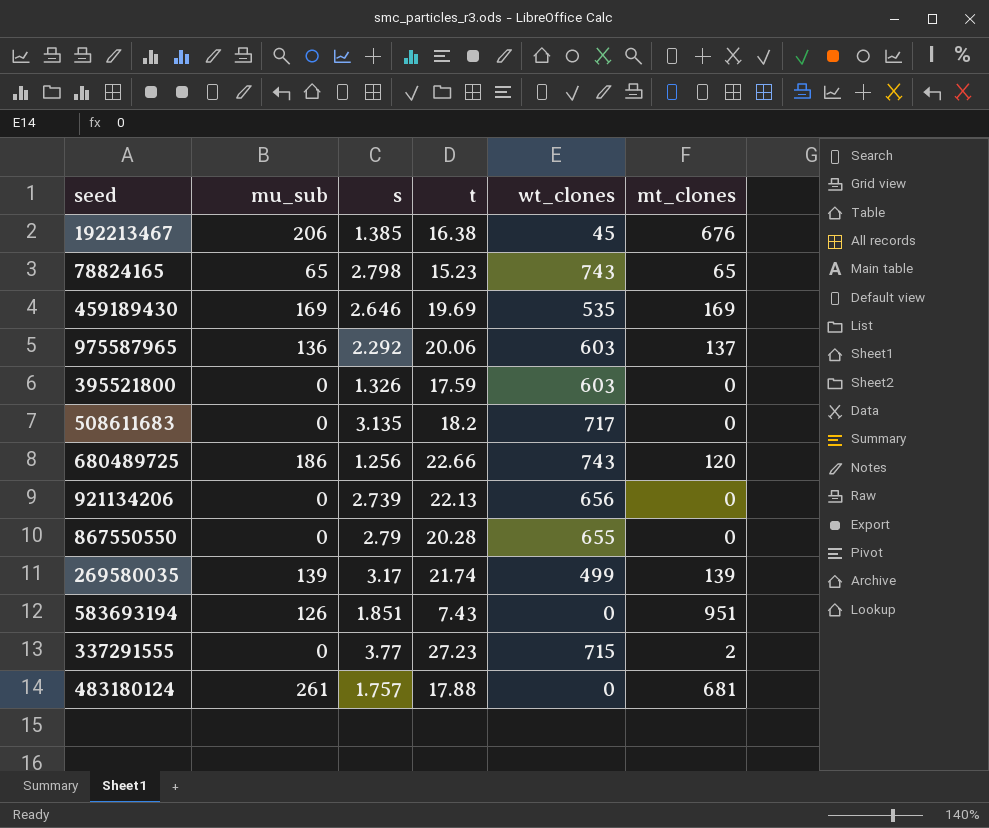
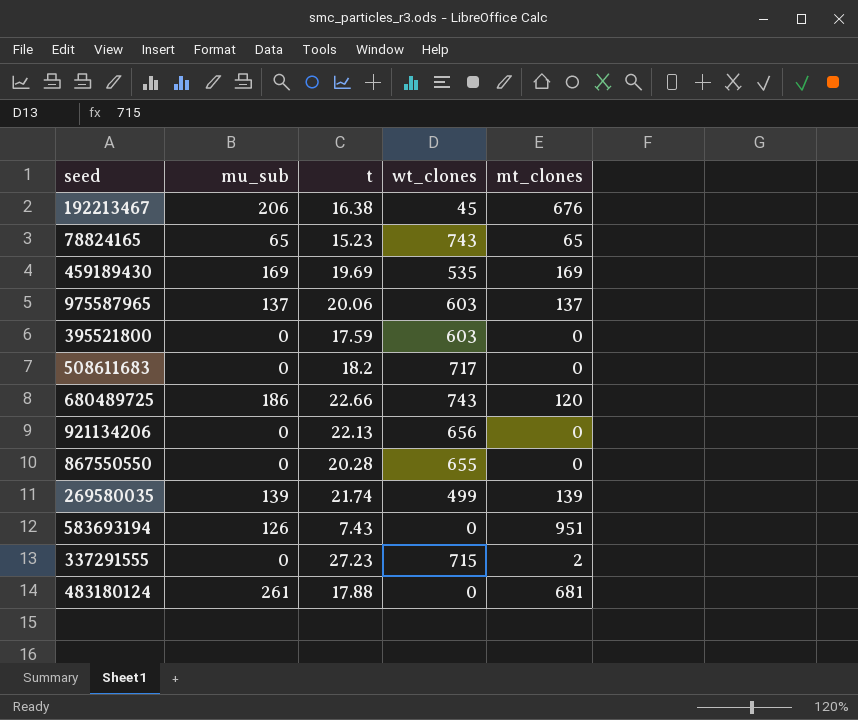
column s | position: 3 -> none
975587965 | mu_sub: 136 -> 137

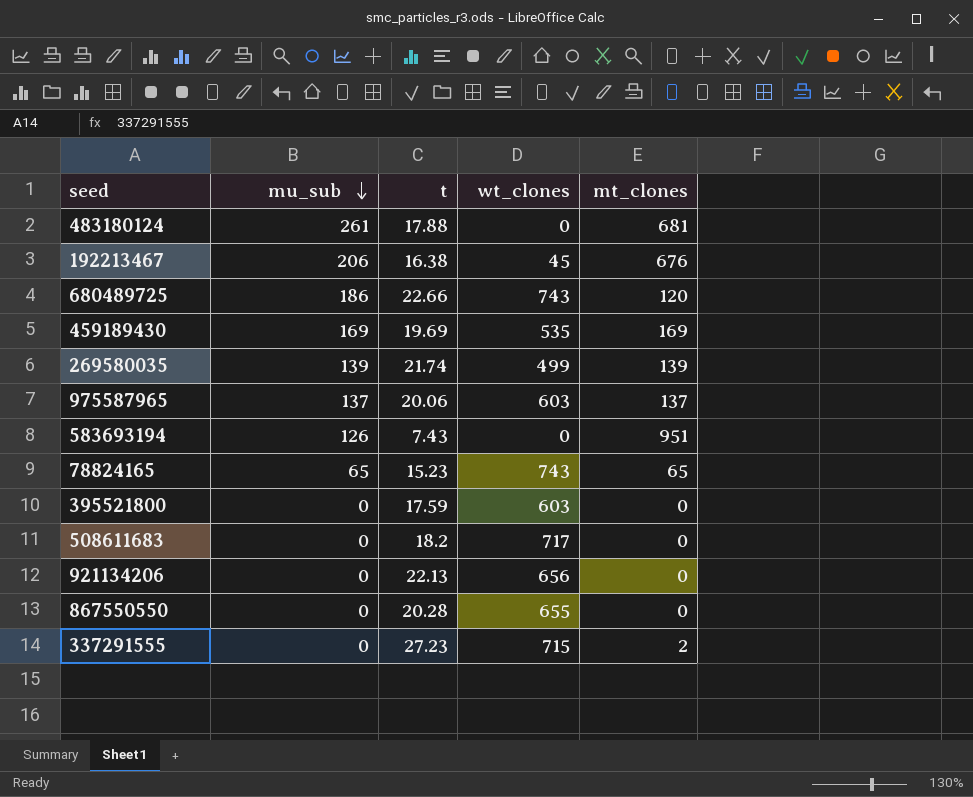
row order: none -> mu_sub descending

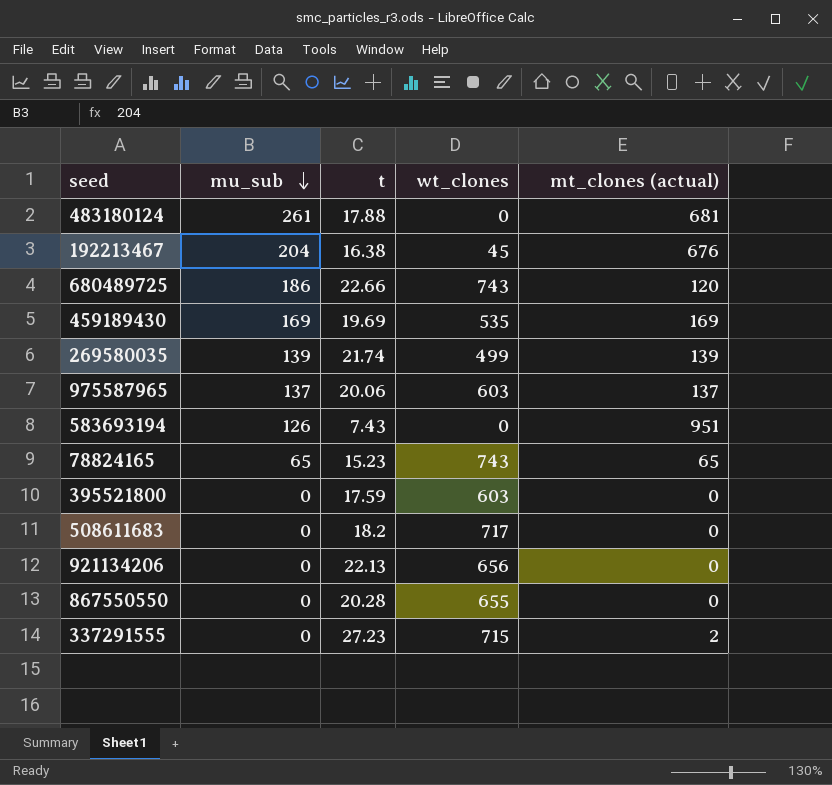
column name: mt_clones -> mt_clones (actual)
192213467 | mu_sub: 206 -> 204

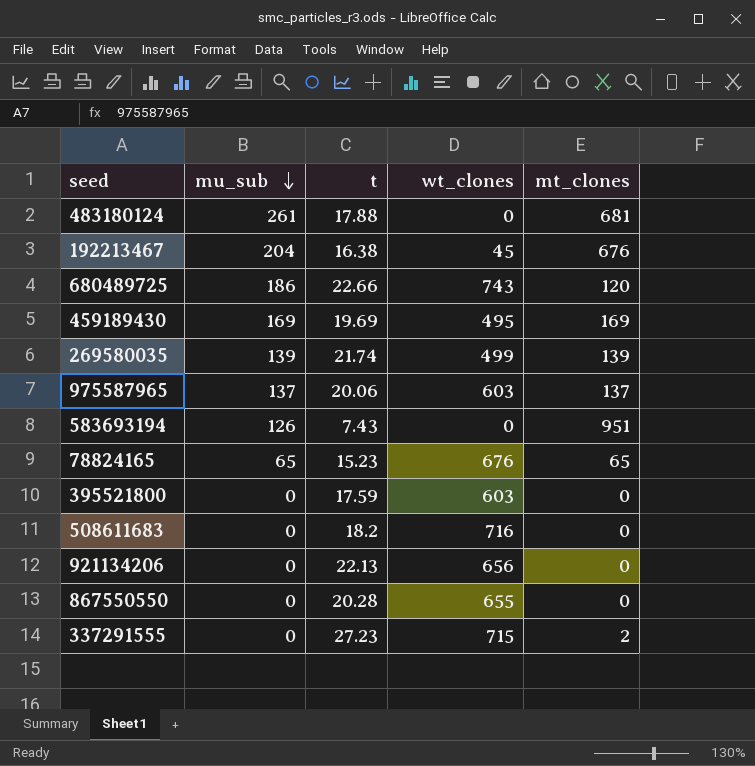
column name: mt_clones (actual) -> mt_clones
459189430 | wt_clones: 535 -> 495
78824165 | wt_clones: 743 -> 676
508611683 | wt_clones: 717 -> 716

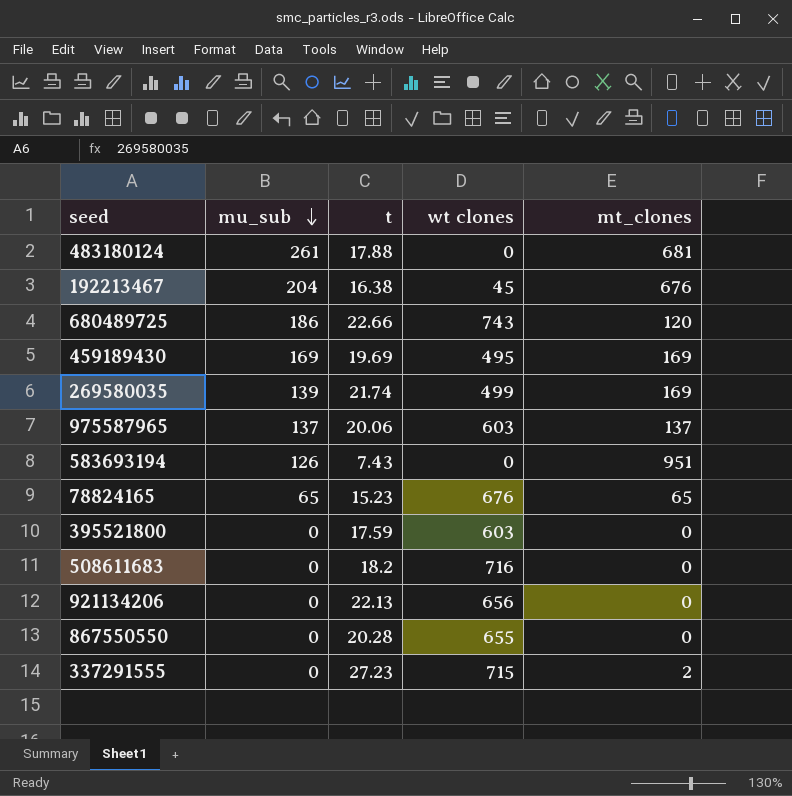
column name: wt_clones -> wt clones
269580035 | mt_clones: 139 -> 169

